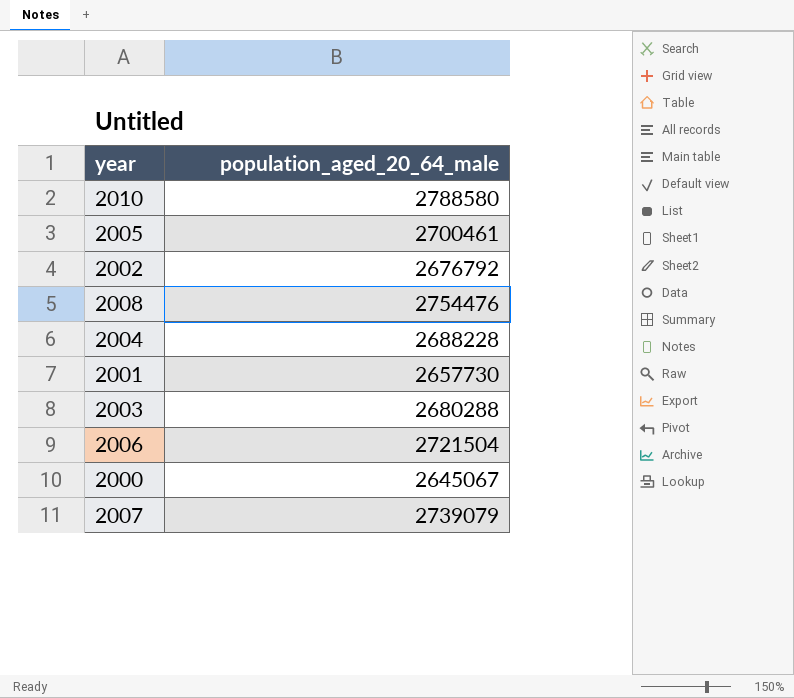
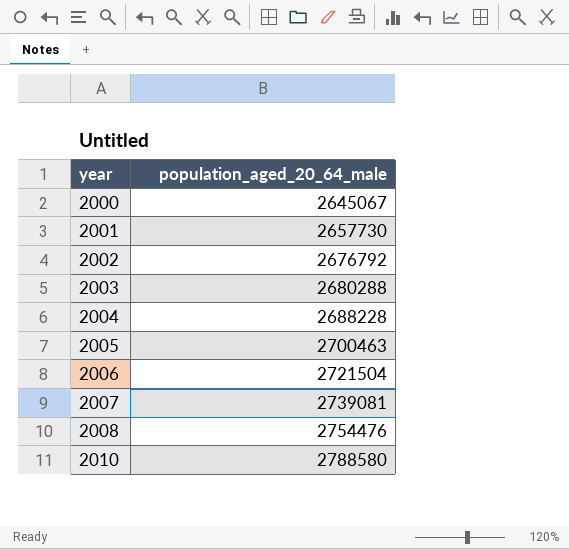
row order: none -> year ascending
2005 | population_aged_20_64_male: 2700461 -> 2700463
2007 | population_aged_20_64_male: 2739079 -> 2739081

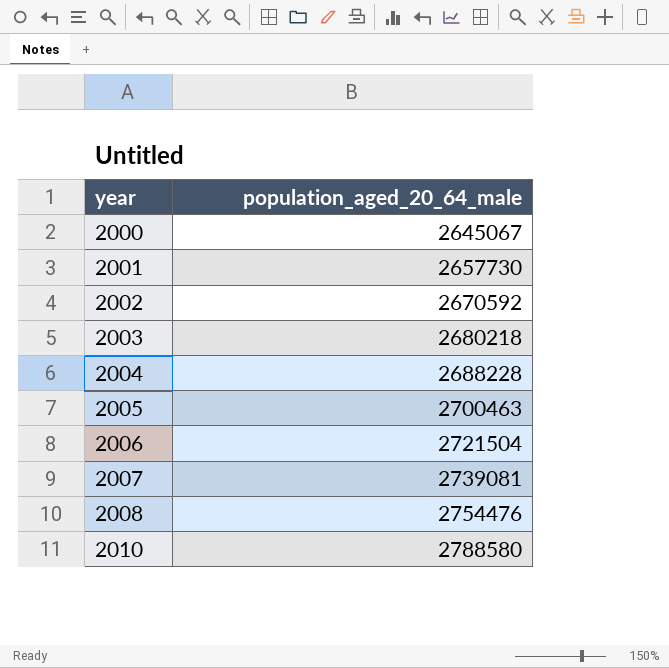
2002 | population_aged_20_64_male: 2676792 -> 2670592
2003 | population_aged_20_64_male: 2680288 -> 2680218

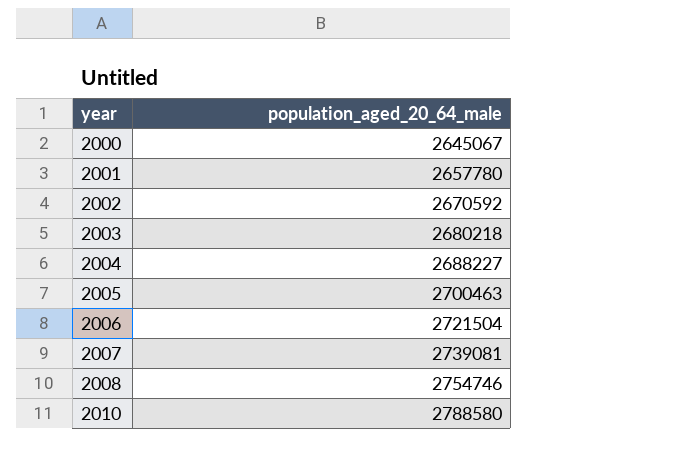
2001 | population_aged_20_64_male: 2657730 -> 2657780
2004 | population_aged_20_64_male: 2688228 -> 2688227
2008 | population_aged_20_64_male: 2754476 -> 2754746

